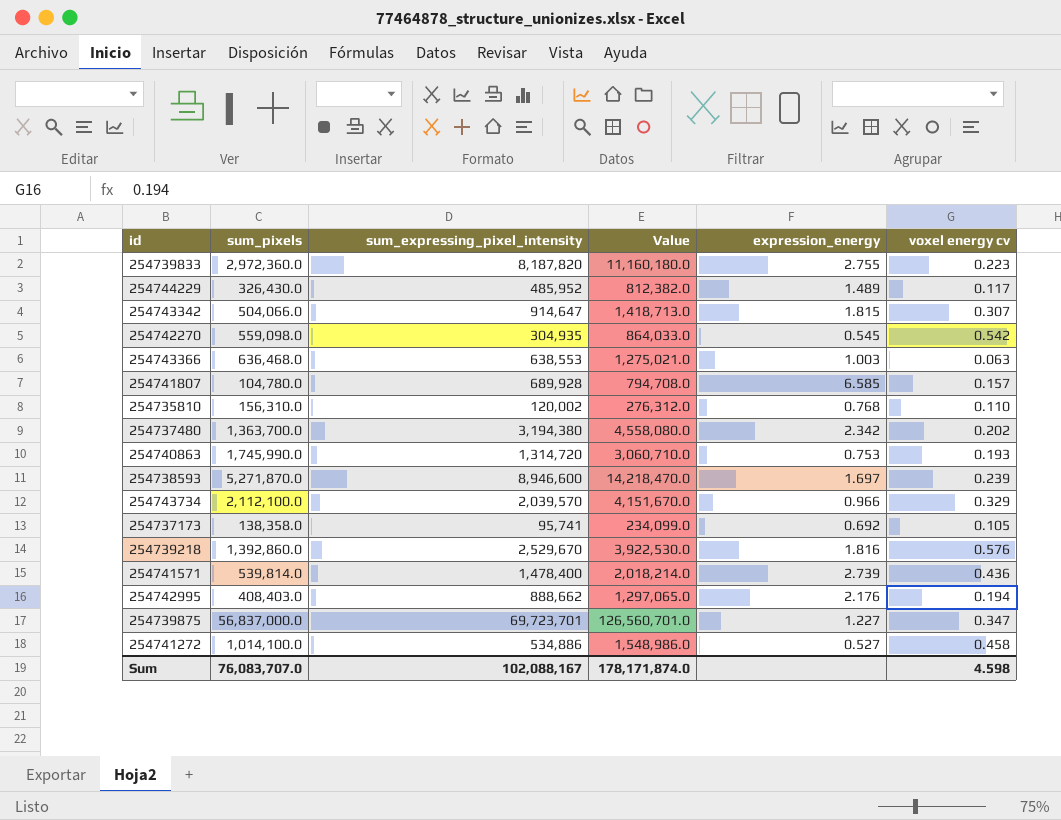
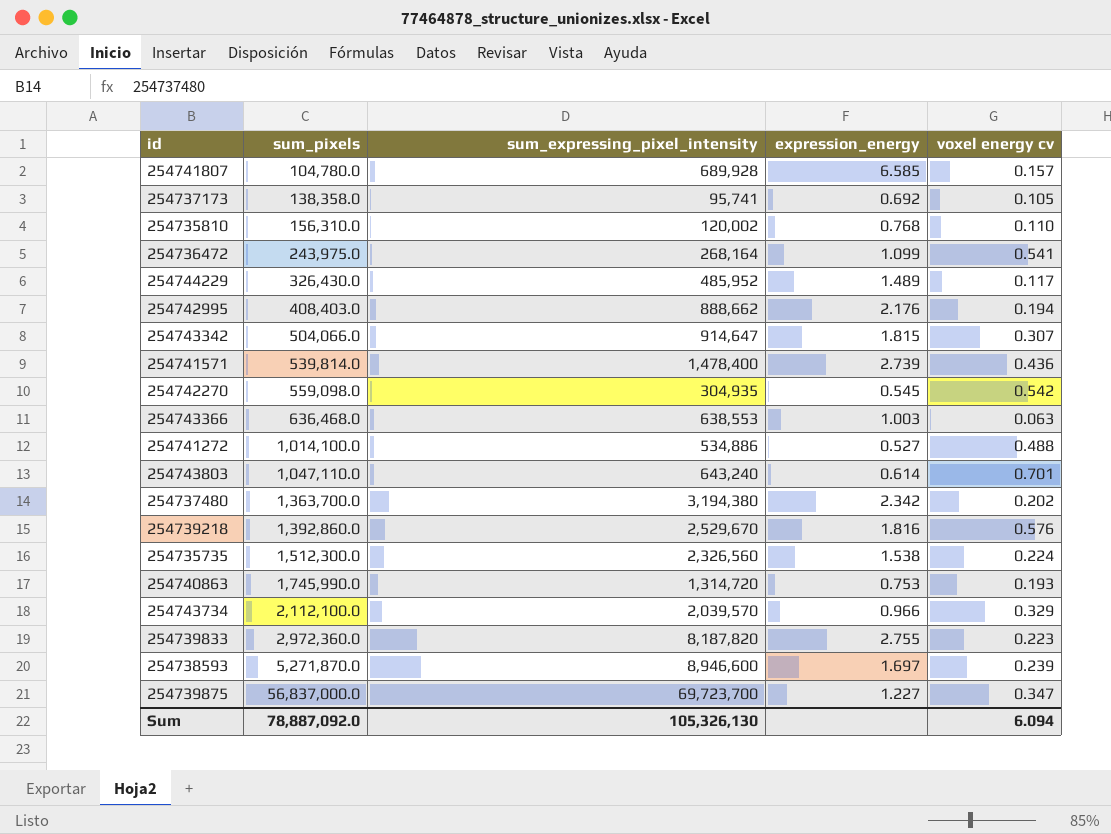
row order: none -> sum_pixels ascending
column Value | formula: [sum_pixels] + [sum_expressing_pixel_intensity] -> none
row 254736472: none -> 243,975.0 | 268,164 | 1.099 | 0.541
254741272 | voxel energy cv: 0.458 -> 0.488
row 254743803: none -> 1,047,110.0 | 643,240 | 0.614 | 0.701
row 254735735: none -> 1,512,300.0 | 2,326,560 | 1.538 | 0.224
254739875 | sum_expressing_pixel_intensity: 69,723,701 -> 69,723,700
Sum | sum_pixels: 76,083,707.0 -> 78,887,092.0
Sum | sum_expressing_pixel_intensity: 102,088,167 -> 105,326,130
Sum | voxel energy cv: 4.598 -> 6.094

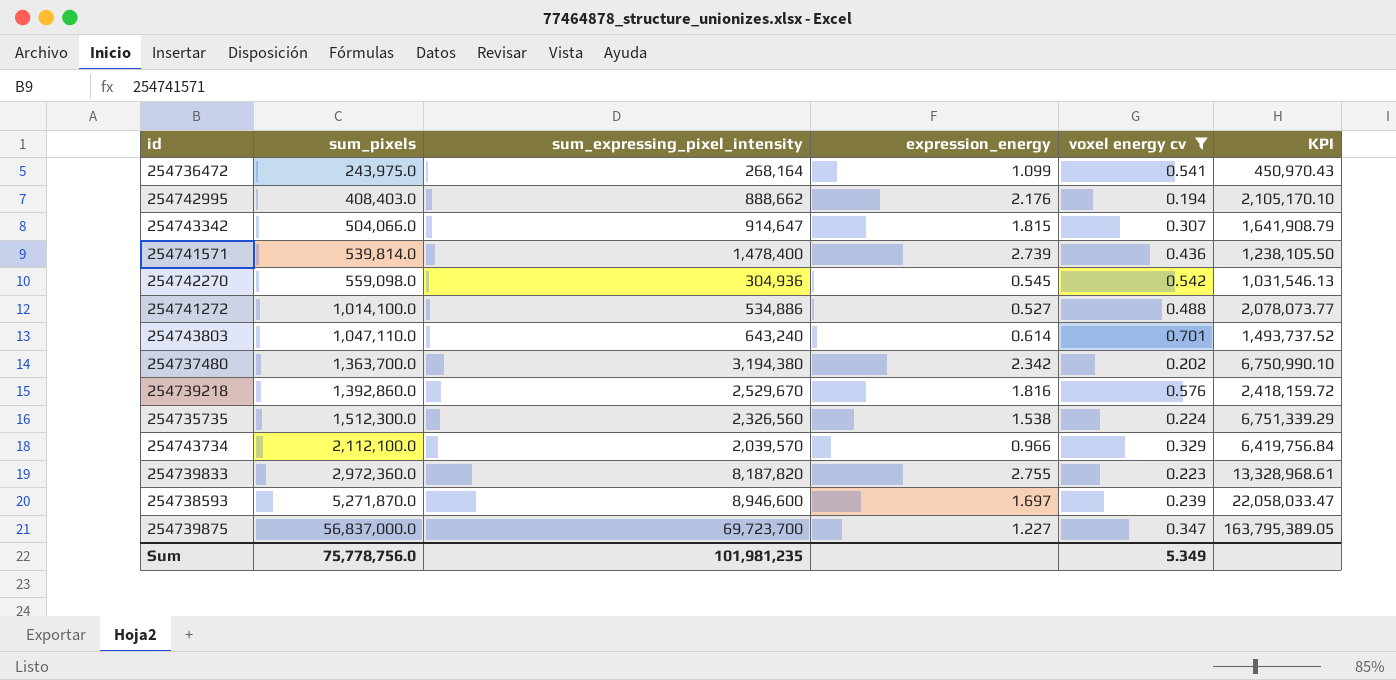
filter: none -> voxel energy cv >= 0.194
column KPI | formula: none -> [sum_pixels] / [voxel energy cv]
254742270 | sum_expressing_pixel_intensity: 304,935 -> 304,936
Sum | sum_pixels: 78,887,092.0 -> 75,778,756.0
Sum | sum_expressing_pixel_intensity: 105,326,130 -> 101,981,235
Sum | voxel energy cv: 6.094 -> 5.349

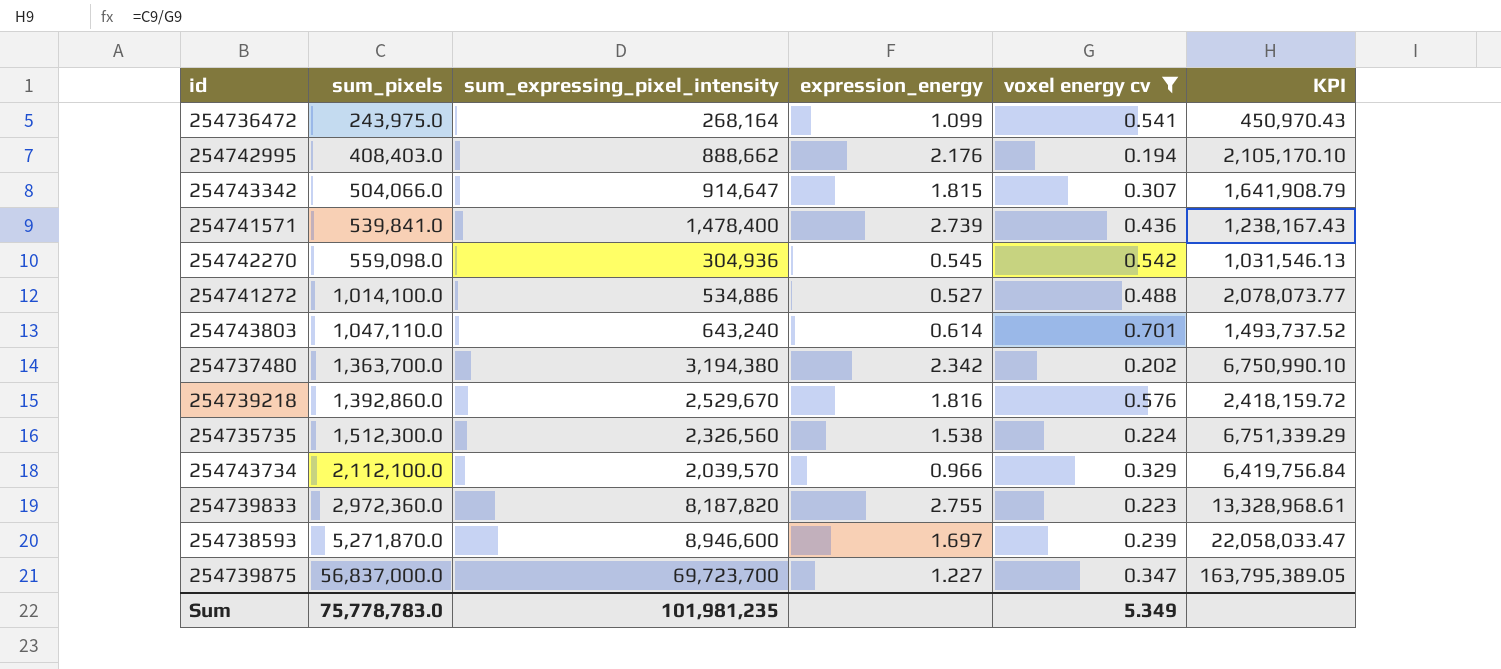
254741571 | sum_pixels: 539,814.0 -> 539,841.0
254741571 | KPI: 1,238,105.50 -> 1,238,167.43
Sum | sum_pixels: 75,778,756.0 -> 75,778,783.0

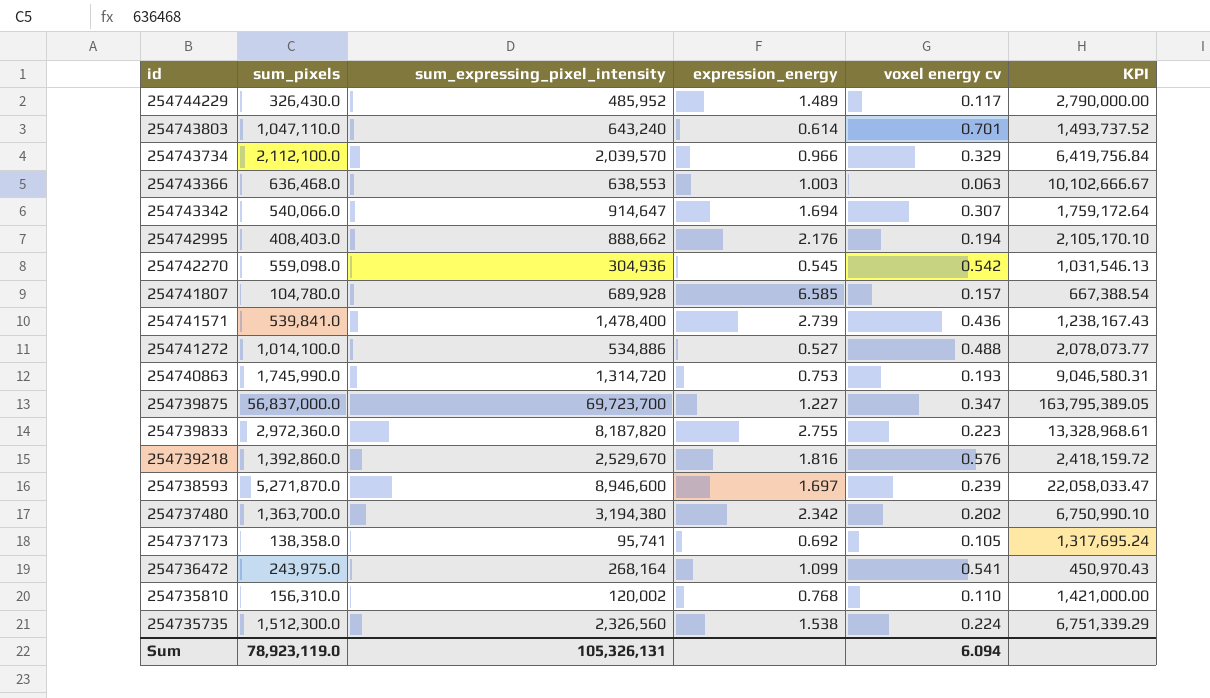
filter: voxel energy cv >= 0.194 -> none
row order: sum_pixels ascending -> id descending
254743342 | sum_pixels: 504,066.0 -> 540,066.0
254743342 | expression_energy: 1.815 -> 1.694
254743342 | KPI: 1,641,908.79 -> 1,759,172.64
Sum | sum_pixels: 75,778,783.0 -> 78,923,119.0
Sum | sum_expressing_pixel_intensity: 101,981,235 -> 105,326,131
Sum | voxel energy cv: 5.349 -> 6.094

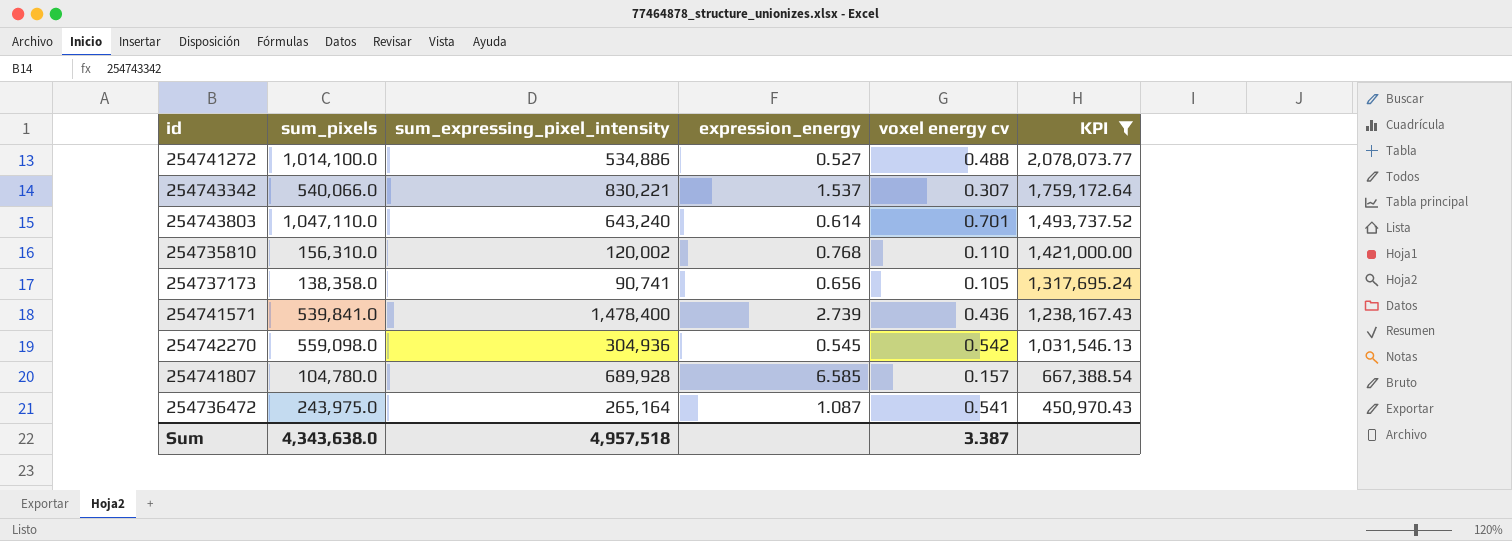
filter: none -> KPI <= 2,078,073.77
row order: id descending -> KPI descending
254743342 | sum_expressing_pixel_intensity: 914,647 -> 830,221
254743342 | expression_energy: 1.694 -> 1.537
254737173 | sum_expressing_pixel_intensity: 95,741 -> 90,741
254737173 | expression_energy: 0.692 -> 0.656
254736472 | sum_expressing_pixel_intensity: 268,164 -> 265,164
254736472 | expression_energy: 1.099 -> 1.087
Sum | sum_pixels: 78,923,119.0 -> 4,343,638.0
Sum | sum_expressing_pixel_intensity: 105,326,131 -> 4,957,518
Sum | voxel energy cv: 6.094 -> 3.387

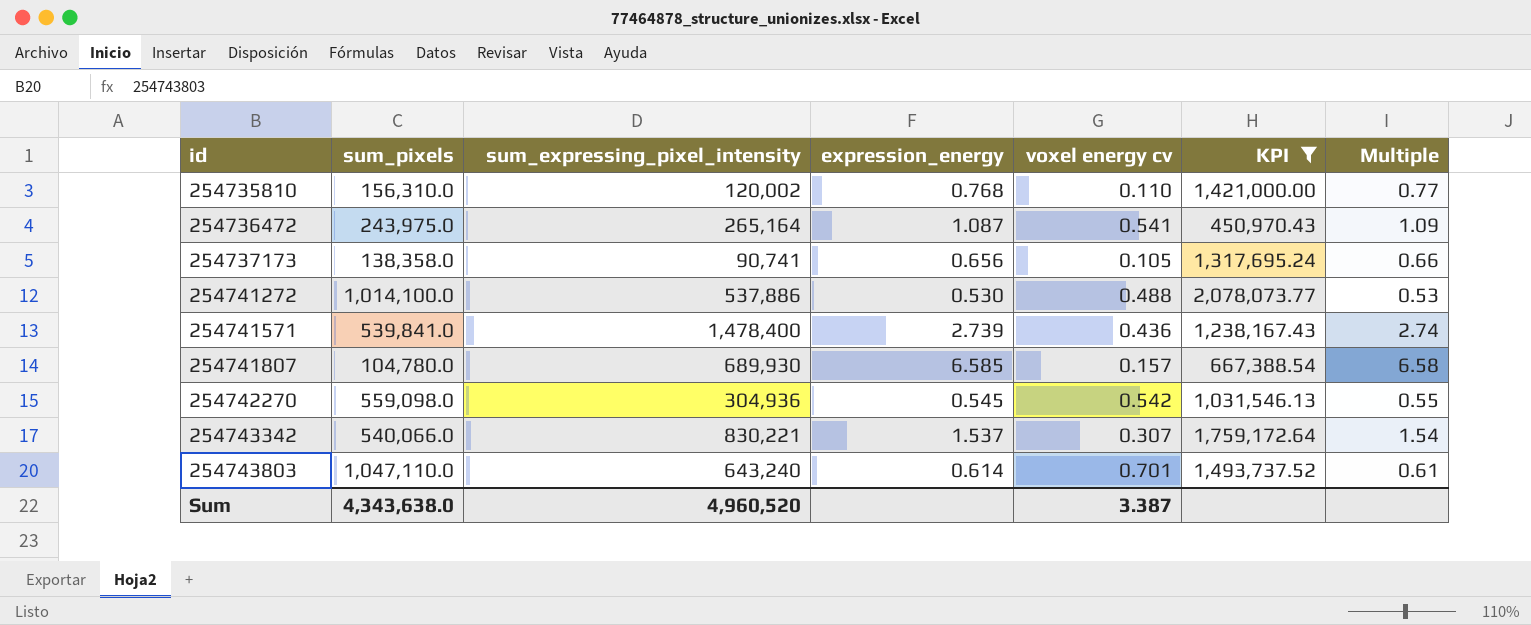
row order: KPI descending -> id ascending
column Multiple | formula: none -> [sum_expressing_pixel_intensity] / [sum_pixels]
254741272 | sum_expressing_pixel_intensity: 534,886 -> 537,886
254741272 | expression_energy: 0.527 -> 0.530
254741807 | sum_expressing_pixel_intensity: 689,928 -> 689,930
Sum | sum_expressing_pixel_intensity: 4,957,518 -> 4,960,520

